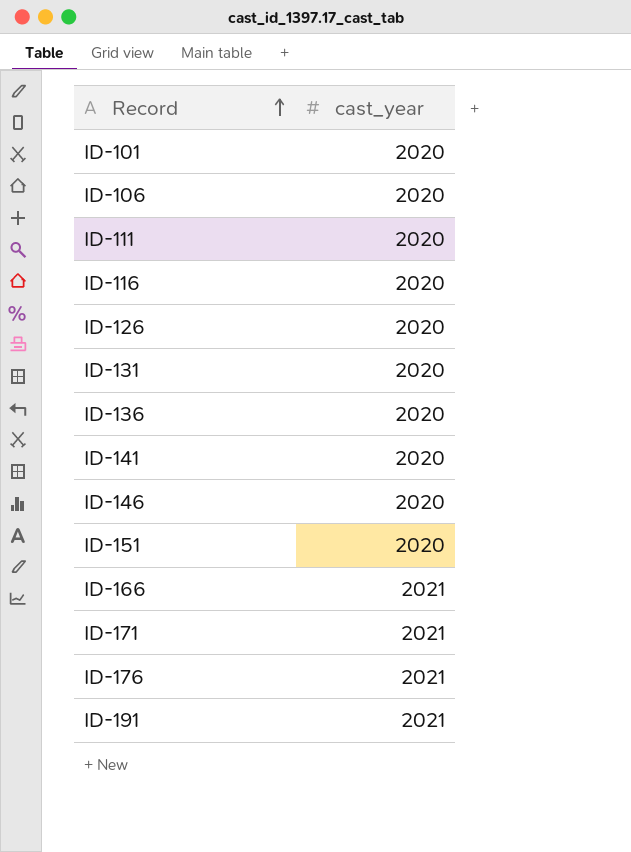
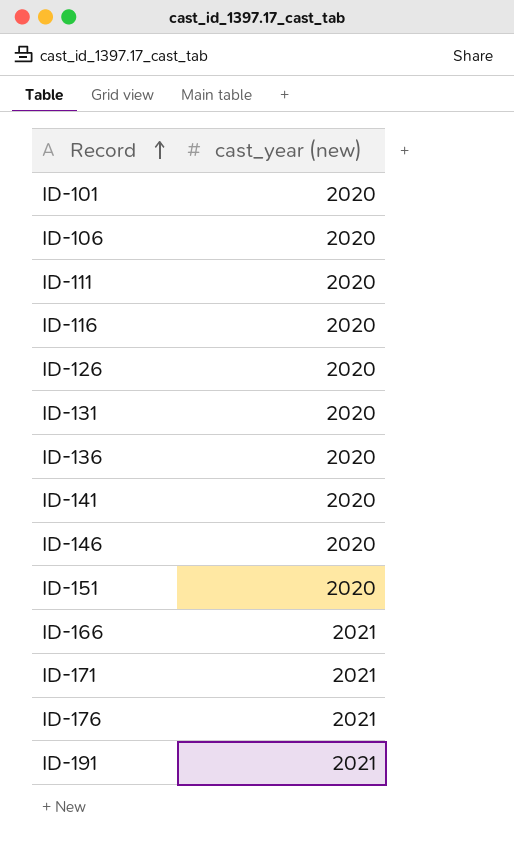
column name: cast_year -> cast_year (new)

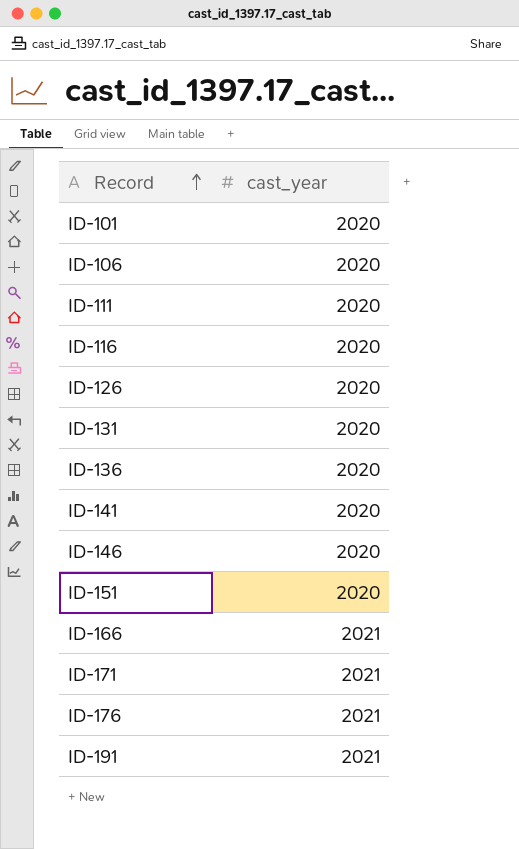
column name: cast_year (new) -> cast_year

